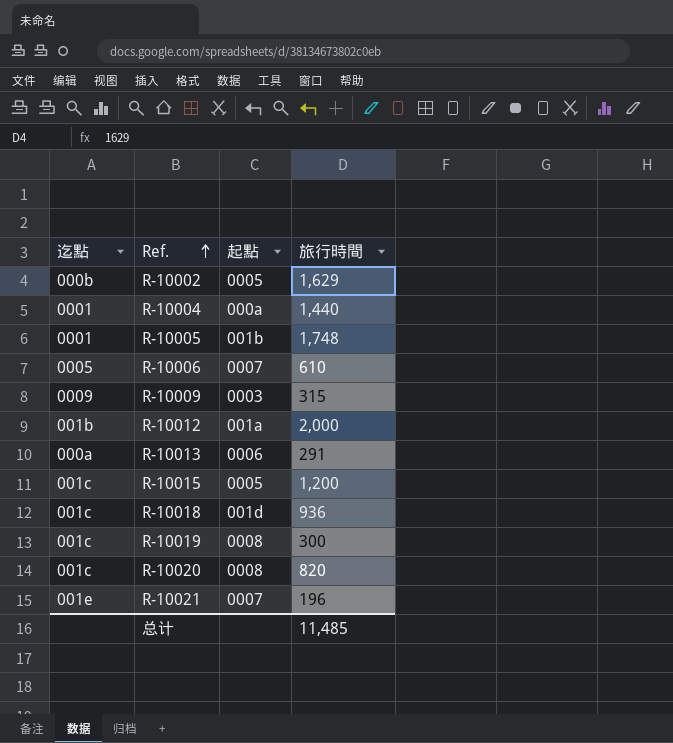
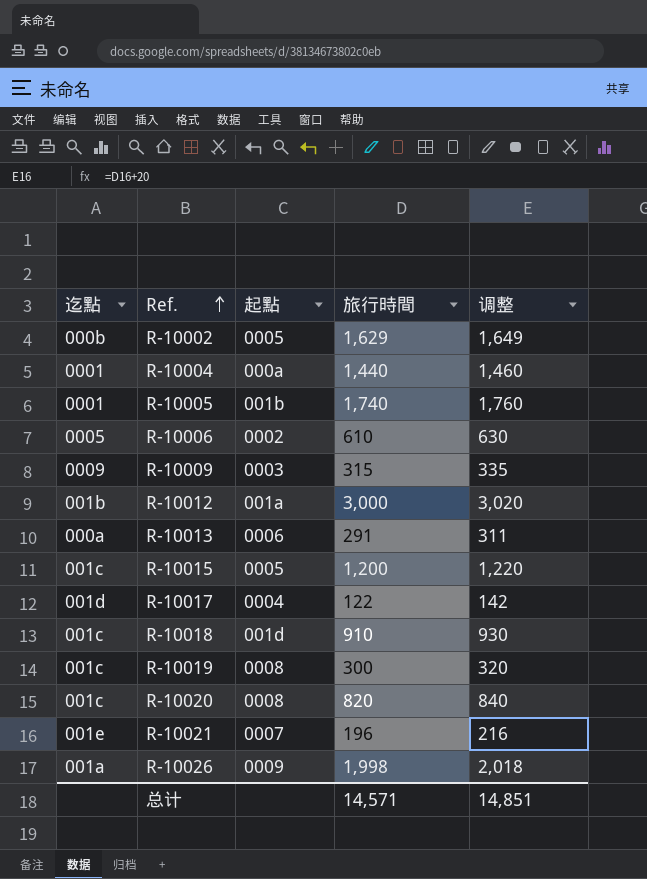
column 调整 | formula: none -> [旅行時間] + 20
R-10005 | 旅行時間: 1,748 -> 1,740
R-10006 | 起點: 0007 -> 0002
R-10012 | 旅行時間: 2,000 -> 3,000
row R-10017: none -> 001d | 0004 | 122 | 142
R-10018 | 旅行時間: 936 -> 910
row R-10026: none -> 001a | 0009 | 1,998 | 2,018
总计 | 旅行時間: 11,485 -> 14,571

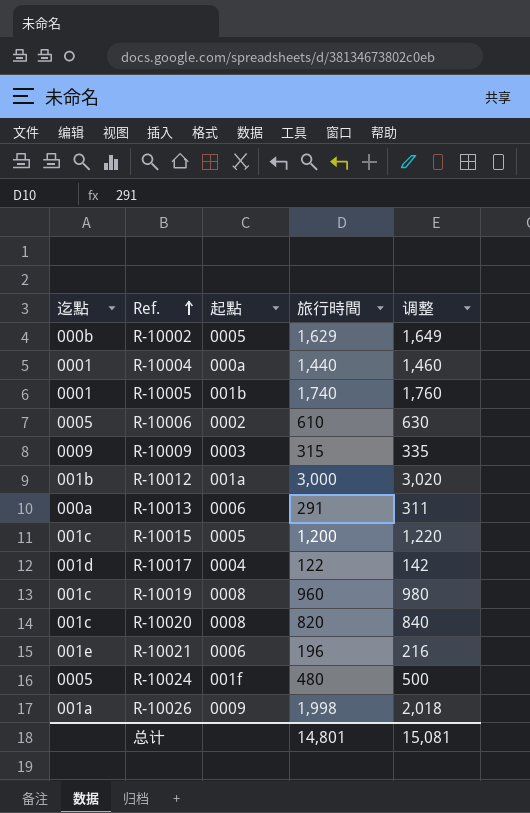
row R-10018: 001c | 001d | 910 | 930 -> none
R-10019 | 旅行時間: 300 -> 960
R-10019 | 调整: 320 -> 980
R-10021 | 起點: 0007 -> 0006
row R-10024: none -> 0005 | 001f | 480 | 500
总计 | 旅行時間: 14,571 -> 14,801
总计 | 调整: 14,851 -> 15,081

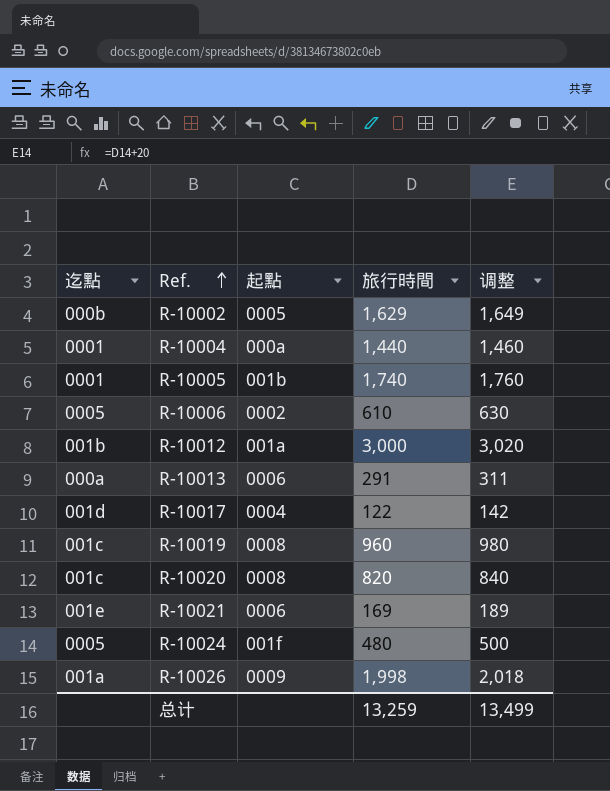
row R-10009: 0009 | 0003 | 315 | 335 -> none
row R-10015: 001c | 0005 | 1,200 | 1,220 -> none
R-10021 | 旅行時間: 196 -> 169
R-10021 | 调整: 216 -> 189
总计 | 旅行時間: 14,801 -> 13,259
总计 | 调整: 15,081 -> 13,499

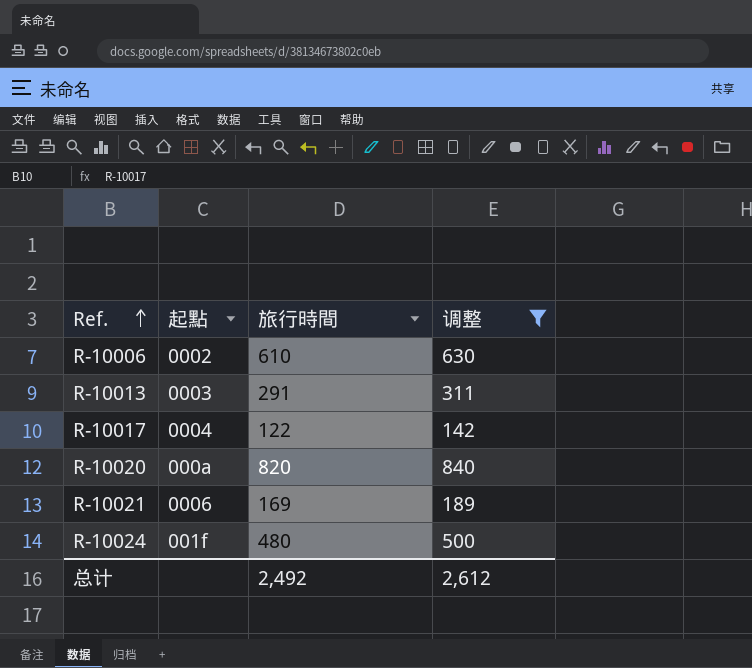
filter: none -> 调整 <= 840
column 迄點 | position: 1 -> none
R-10013 | 起點: 0006 -> 0003
R-10020 | 起點: 0008 -> 000a
总计 | 旅行時間: 13,259 -> 2,492
总计 | 调整: 13,499 -> 2,612

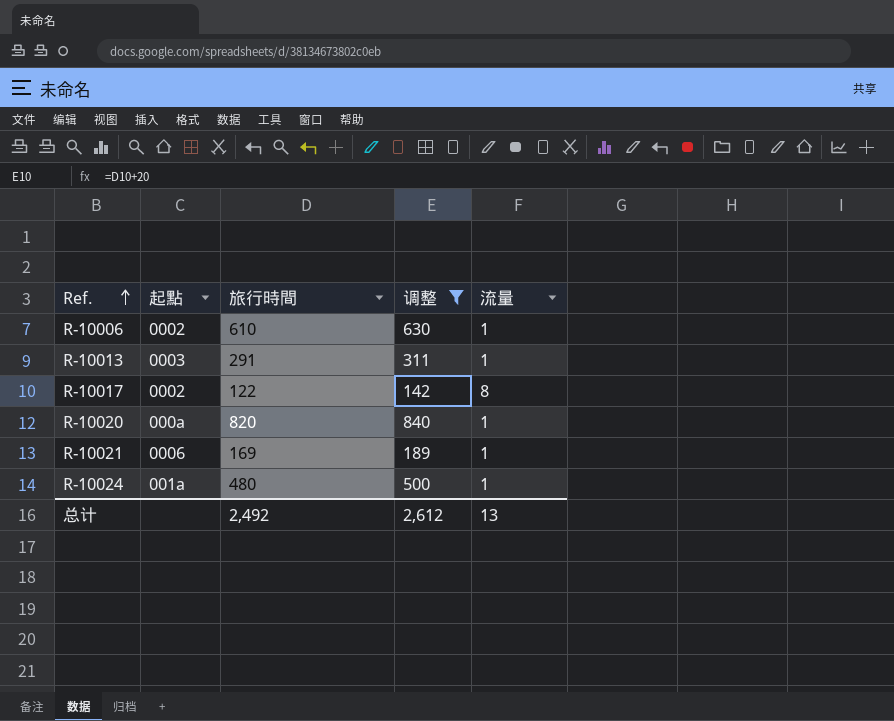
column 流量 | position: none -> 5
R-10017 | 起點: 0004 -> 0002
R-10024 | 起點: 001f -> 001a

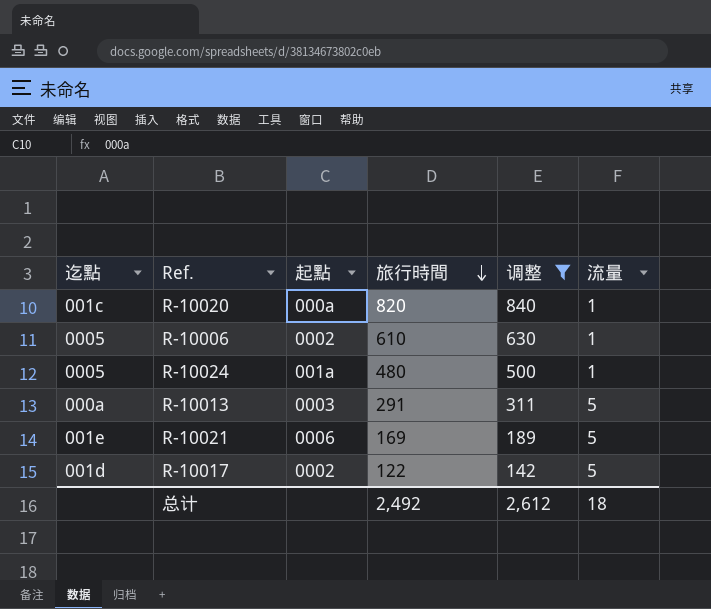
row order: Ref. ascending -> 旅行時間 descending
column 迄點 | position: none -> 1
R-10013 | 流量: 1 -> 5
R-10021 | 流量: 1 -> 5
R-10017 | 流量: 8 -> 5
总计 | 流量: 13 -> 18

